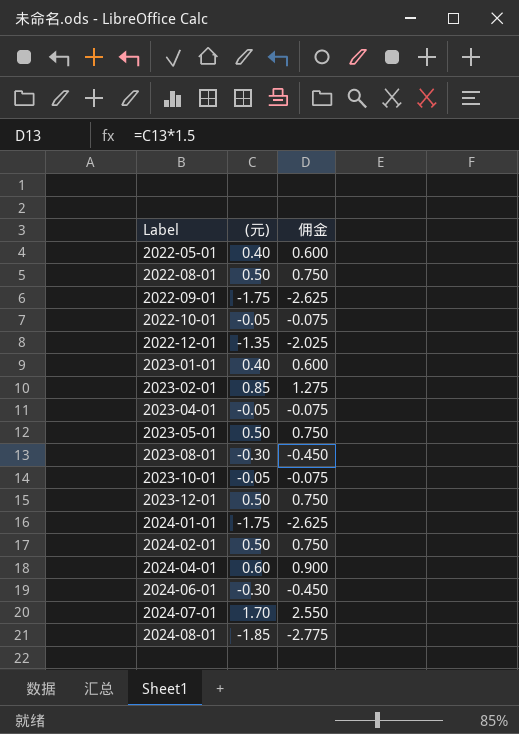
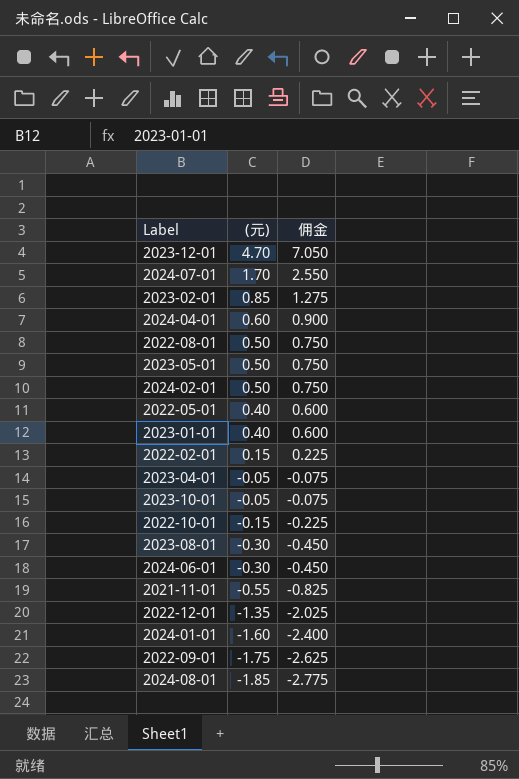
row order: Label ascending -> (元) descending
2023-12-01 | (元): 0.50 -> 4.70
2023-12-01 | 佣金: 0.750 -> 7.050
row 2022-02-01: none -> 0.15 | 0.225
2022-10-01 | (元): -0.05 -> -0.15
2022-10-01 | 佣金: -0.075 -> -0.225
row 2021-11-01: none -> -0.55 | -0.825
2024-01-01 | (元): -1.75 -> -1.60
2024-01-01 | 佣金: -2.625 -> -2.400

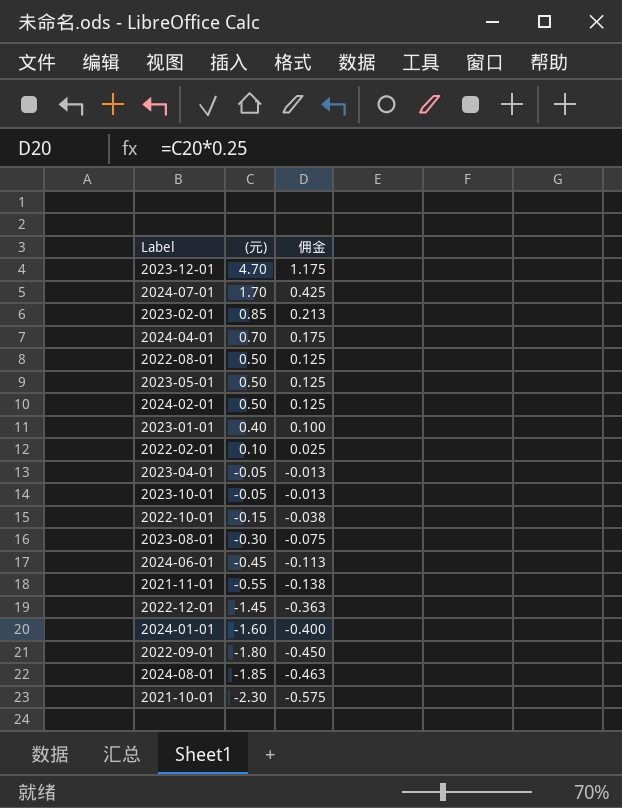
column 佣金 | formula: [(元)] * 1.5 -> [(元)] * 0.25
row 2022-05-01: 0.40 | 0.600 -> none
2024-04-01 | (元): 0.60 -> 0.70
2022-02-01 | (元): 0.15 -> 0.10
2024-06-01 | (元): -0.30 -> -0.45
2022-12-01 | (元): -1.35 -> -1.45
2022-09-01 | (元): -1.75 -> -1.80
row 2021-10-01: none -> -2.30 | -0.575

